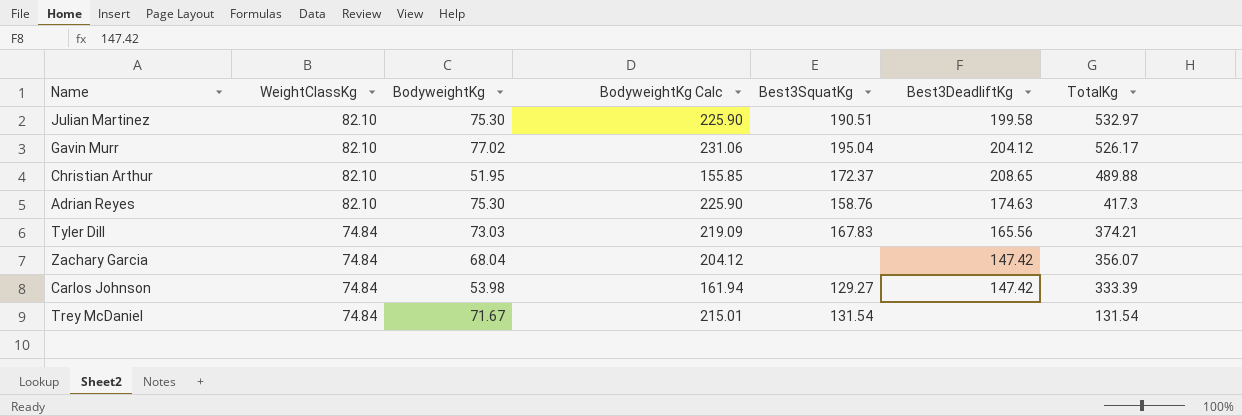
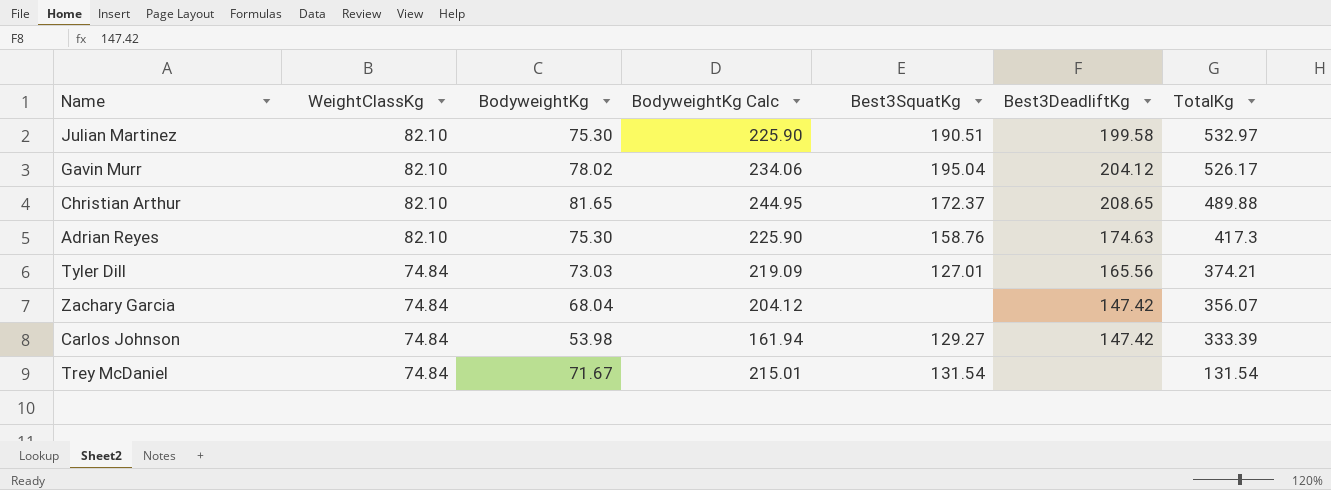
Gavin Murr | BodyweightKg: 77.02 -> 78.02
Gavin Murr | BodyweightKg Calc: 231.06 -> 234.06
Christian Arthur | BodyweightKg: 51.95 -> 81.65
Christian Arthur | BodyweightKg Calc: 155.85 -> 244.95
Tyler Dill | Best3SquatKg: 167.83 -> 127.01

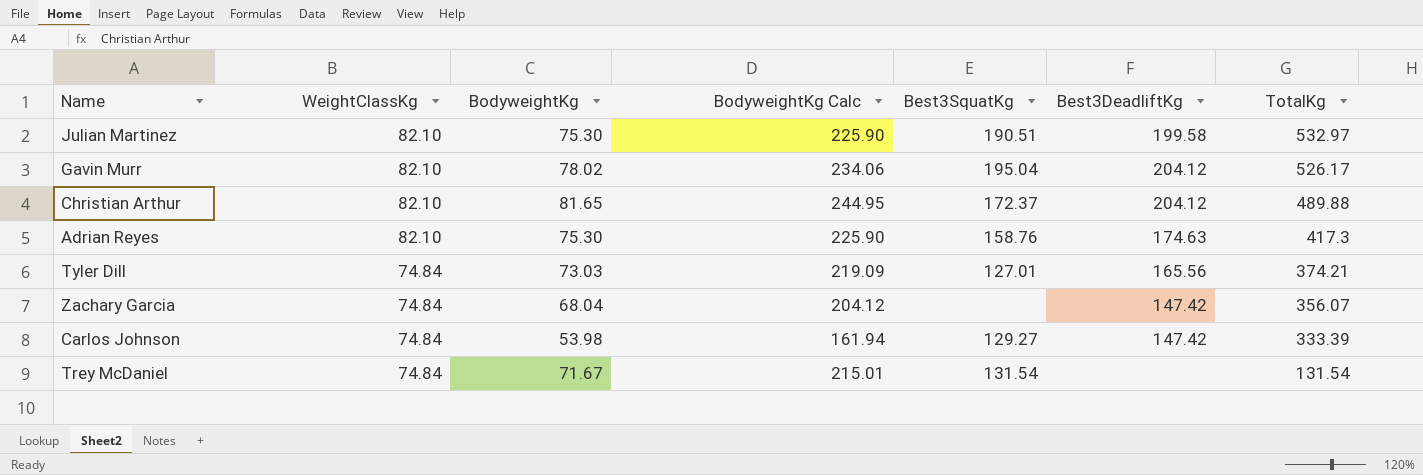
Christian Arthur | Best3DeadliftKg: 208.65 -> 204.12

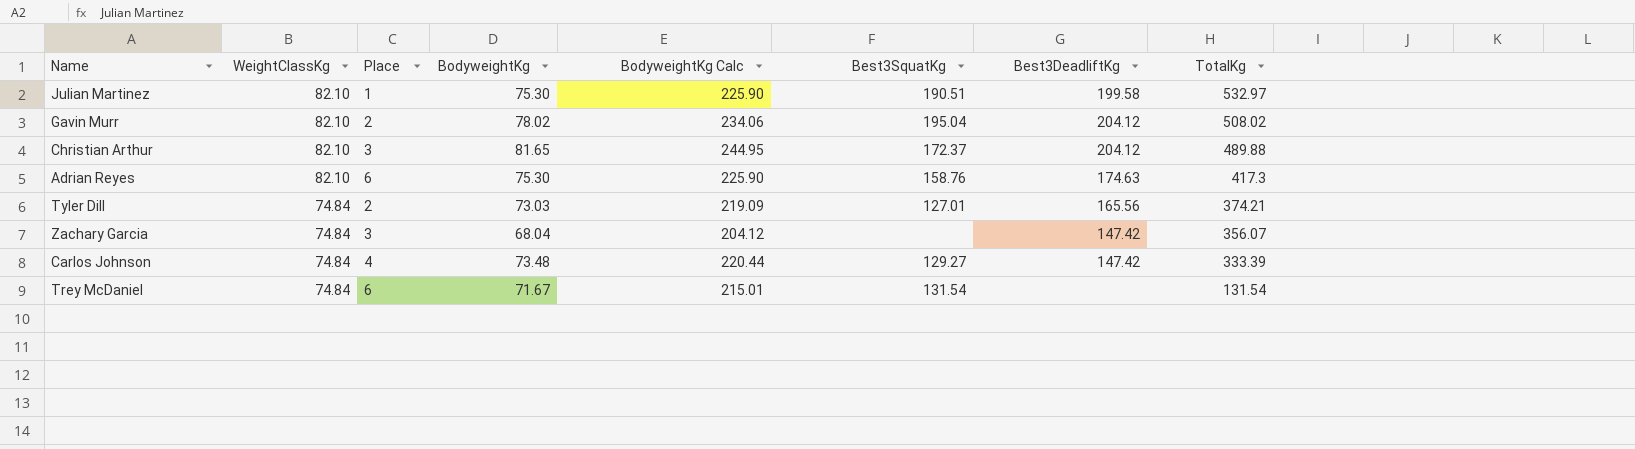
column Place | position: none -> 3
Gavin Murr | TotalKg: 526.17 -> 508.02
Carlos Johnson | BodyweightKg: 53.98 -> 73.48
Carlos Johnson | BodyweightKg Calc: 161.94 -> 220.44

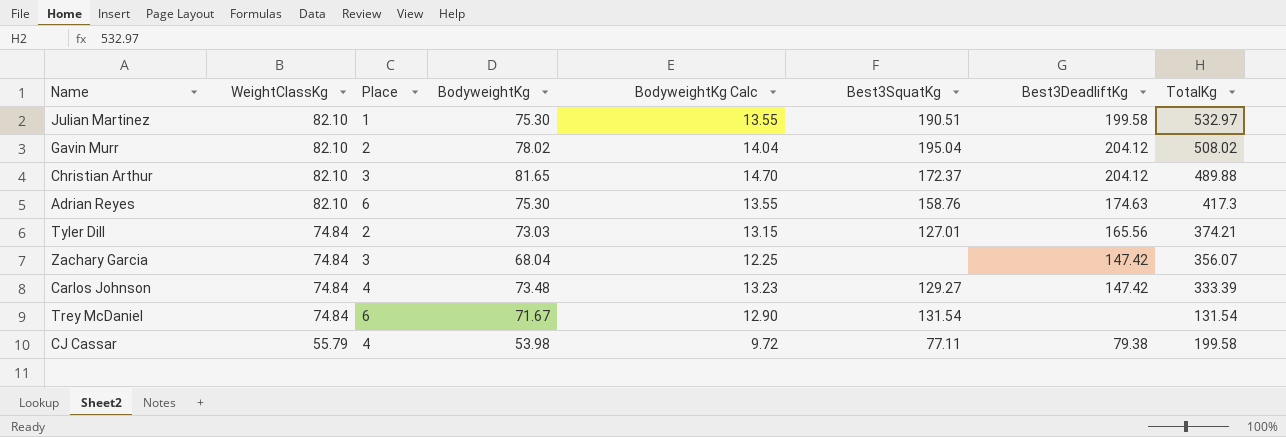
column BodyweightKg Calc | formula: [BodyweightKg] * 3 -> [BodyweightKg] * 0.18
row CJ Cassar: none -> 55.79 | 4 | 53.98 | 9.72 | 77.11 | 79.38 | 199.58

